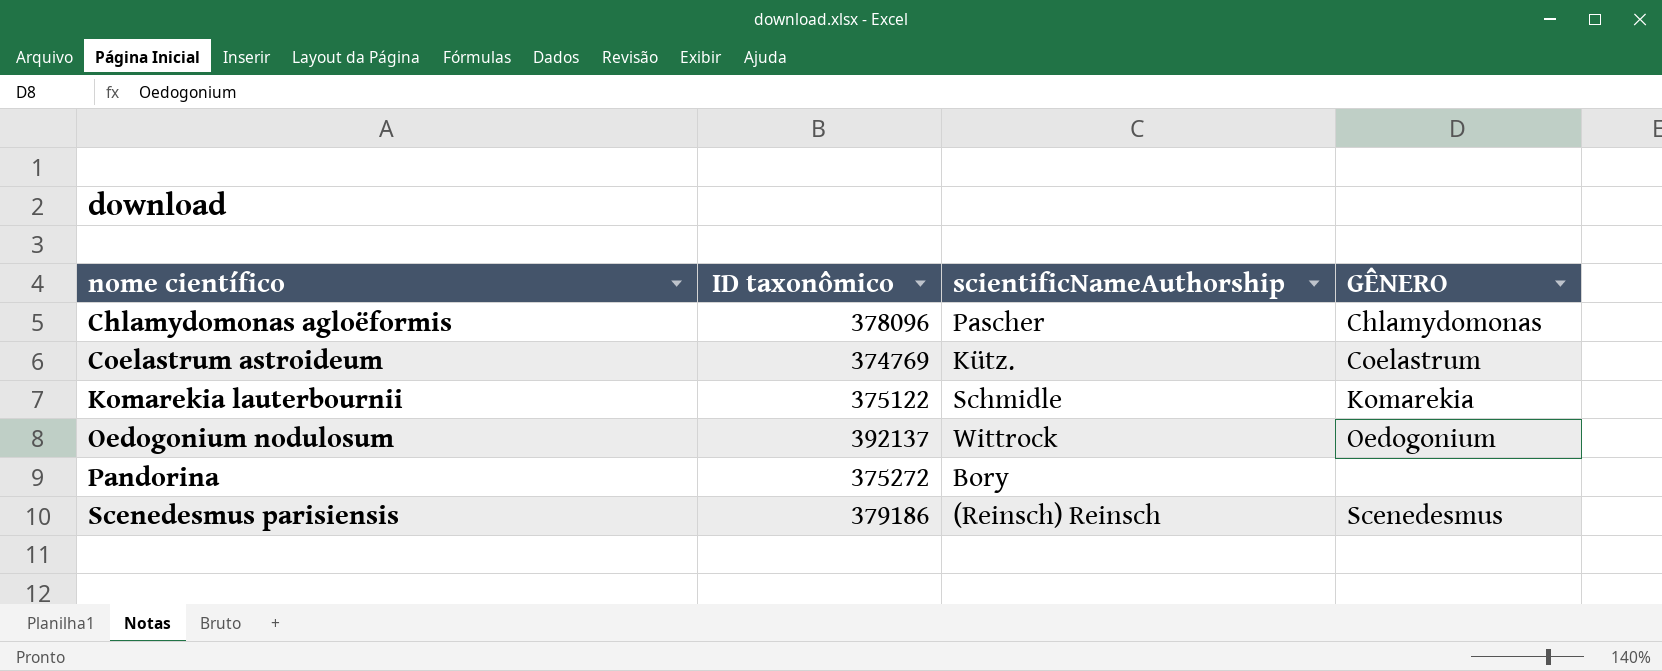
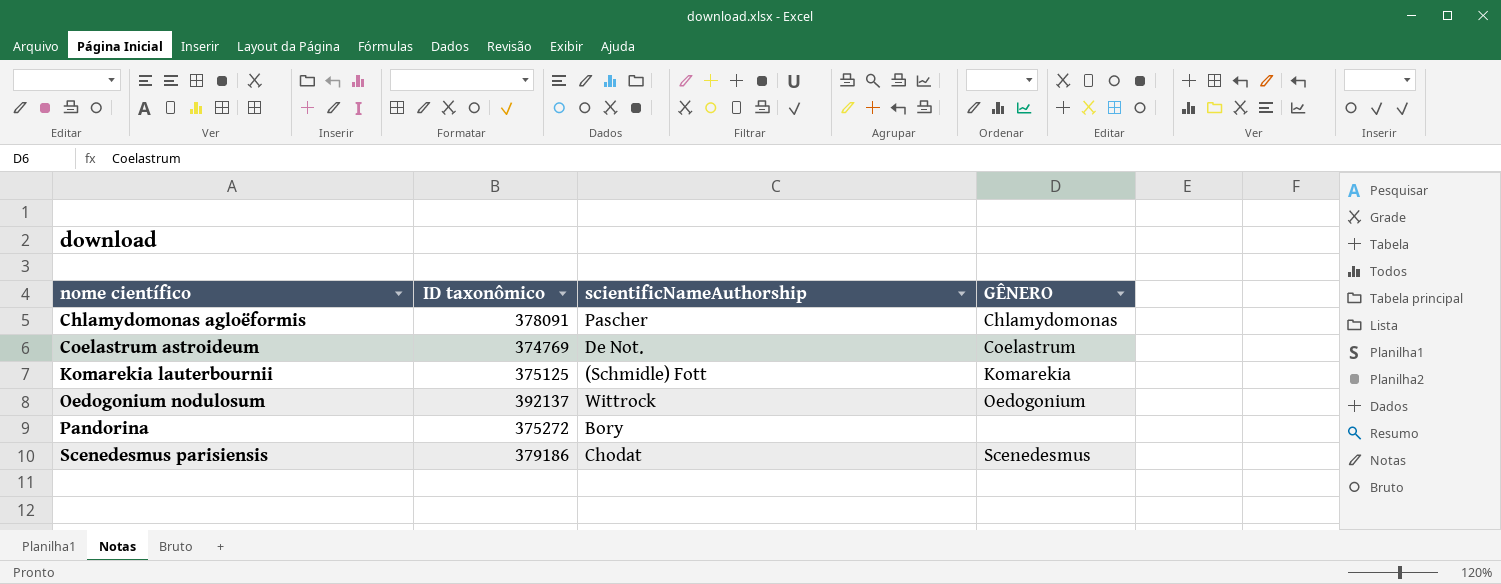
Chlamydomonas agloëformis | ID taxonômico: 378096 -> 378091
Coelastrum astroideum | scientificNameAuthorship: Kütz. -> De Not.
Komarekia lauterbournii | ID taxonômico: 375122 -> 375125
Komarekia lauterbournii | scientificNameAuthorship: Schmidle -> (Schmidle) Fott
Scenedesmus parisiensis | scientificNameAuthorship: (Reinsch) Reinsch -> Chodat

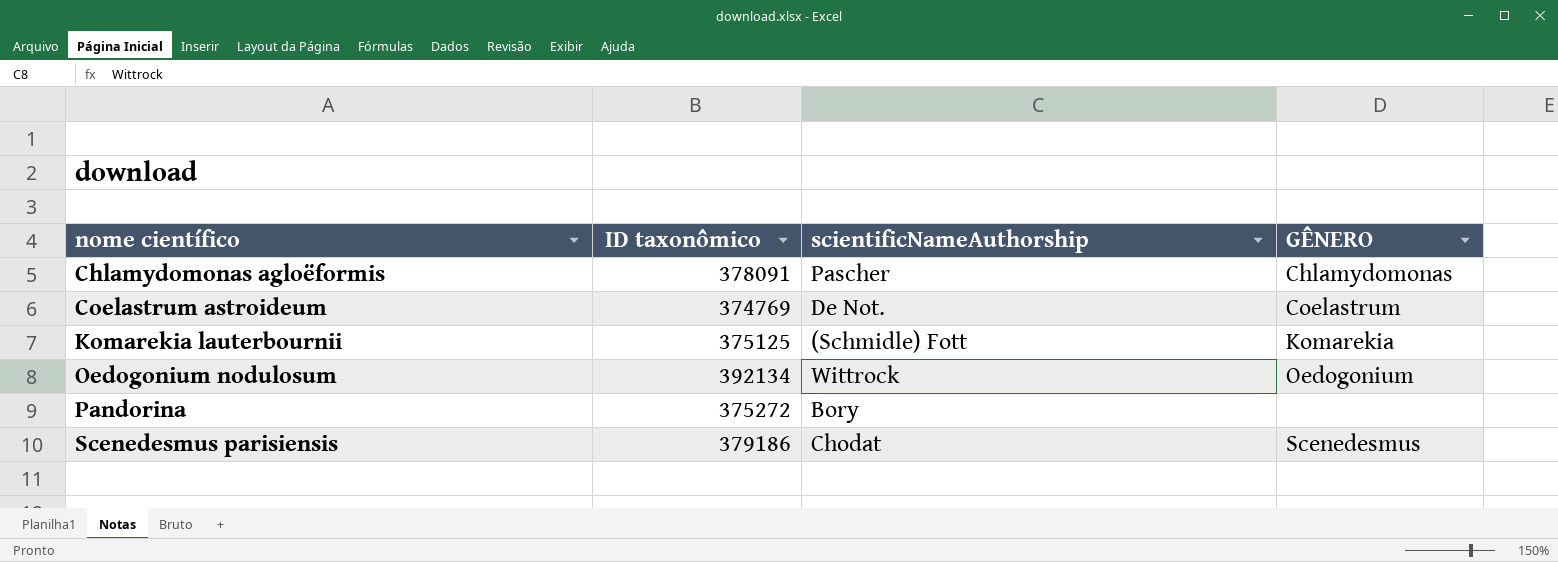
Oedogonium nodulosum | ID taxonômico: 392137 -> 392134

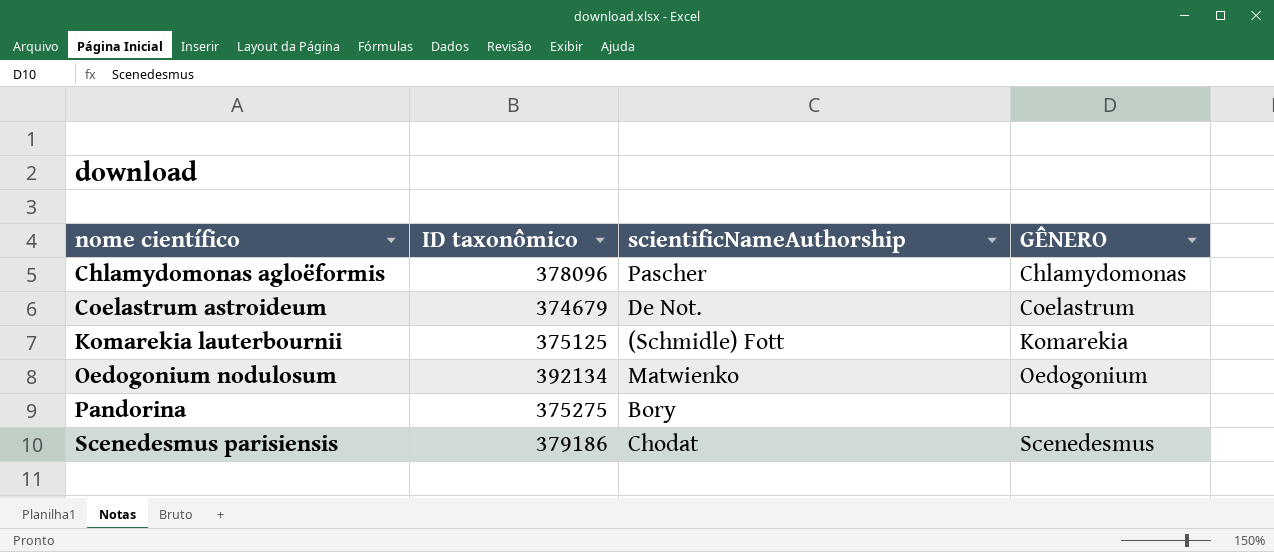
Chlamydomonas agloëformis | ID taxonômico: 378091 -> 378096
Coelastrum astroideum | ID taxonômico: 374769 -> 374679
Oedogonium nodulosum | scientificNameAuthorship: Wittrock -> Matwienko
Pandorina | ID taxonômico: 375272 -> 375275

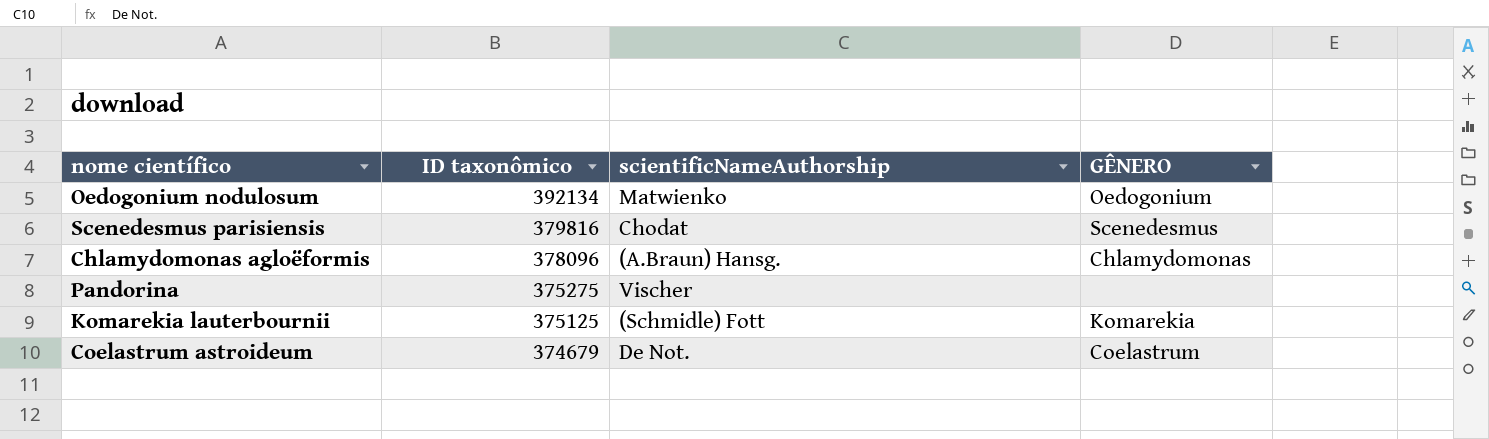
row order: nome científico ascending -> ID taxonômico descending
Scenedesmus parisiensis | ID taxonômico: 379186 -> 379816
Chlamydomonas agloëformis | scientificNameAuthorship: Pascher -> (A.Braun) Hansg.
Pandorina | scientificNameAuthorship: Bory -> Vischer

